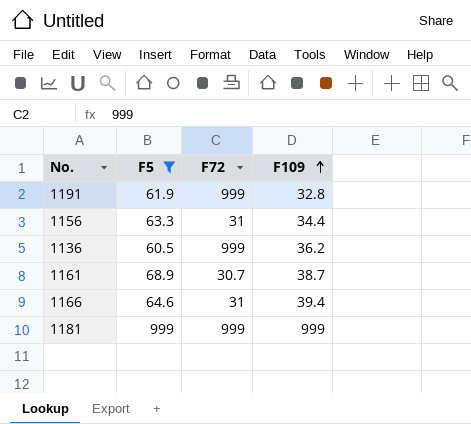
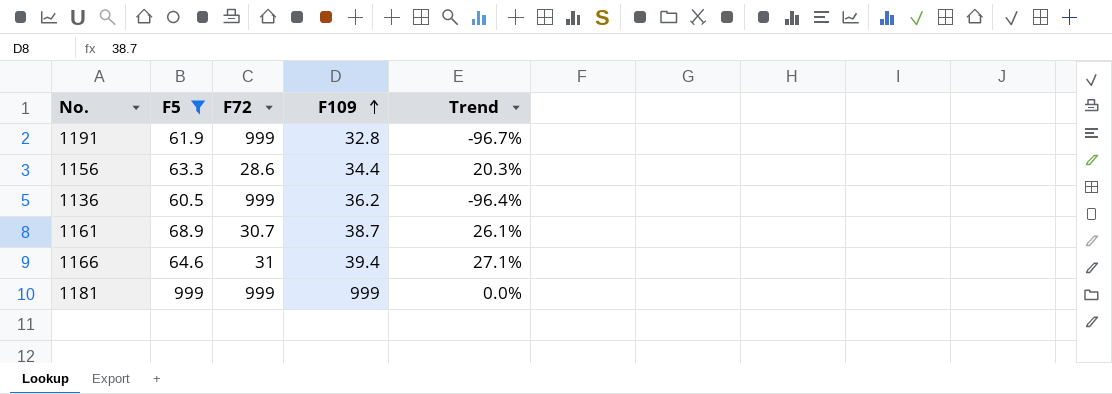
column Trend | formula: none -> ([F109] - [F72]) / [F72]
1156 | F72: 31 -> 28.6

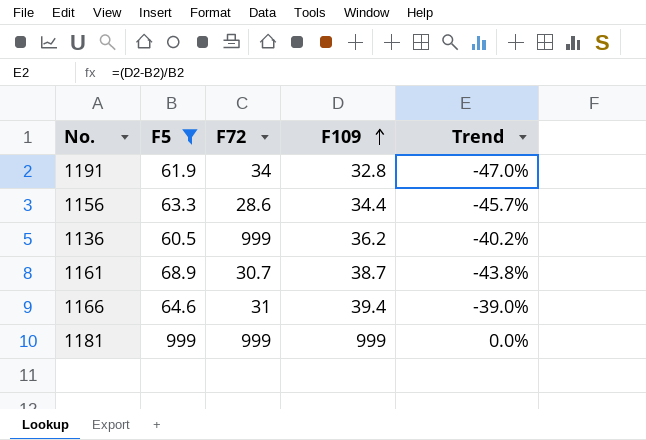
column Trend | formula: ([F109] - [F72]) / [F72] -> ([F109] - [F5]) / [F5]
1191 | F72: 999 -> 34

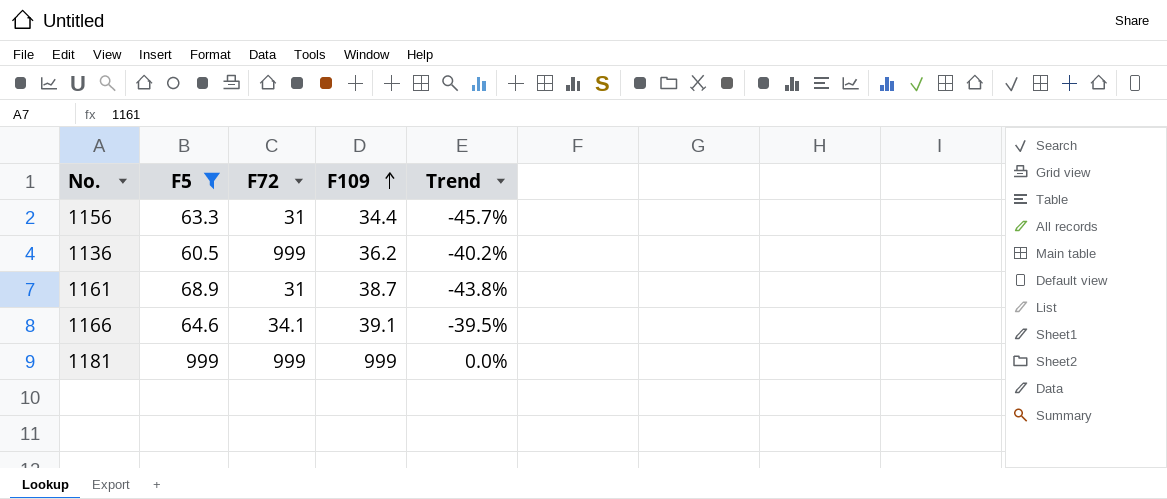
row 1191: 61.9 | 34 | 32.8 | -47.0% -> none
1156 | F72: 28.6 -> 31
1161 | F72: 30.7 -> 31
1166 | F72: 31 -> 34.1
1166 | F109: 39.4 -> 39.1
1166 | Trend: -39.0% -> -39.5%

